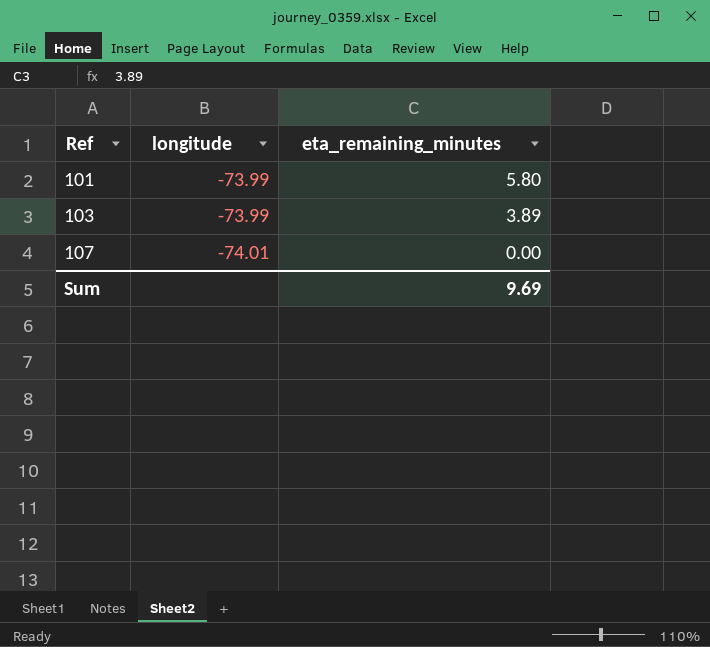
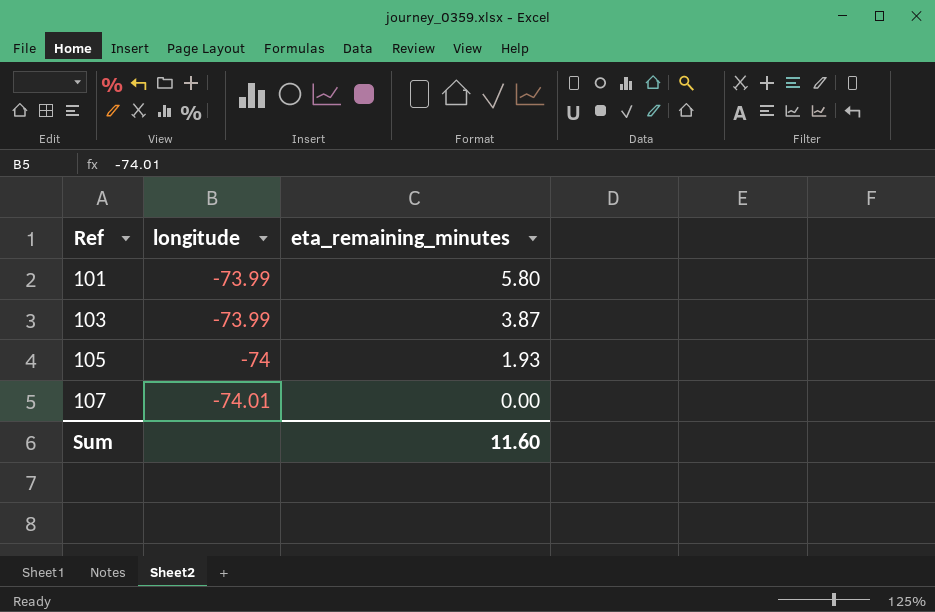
103 | eta_remaining_minutes: 3.89 -> 3.87
row 105: none -> -74 | 1.93
Sum | eta_remaining_minutes: 9.69 -> 11.60

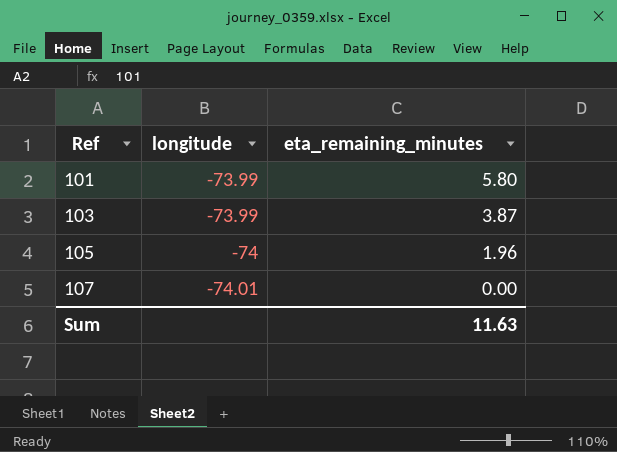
105 | eta_remaining_minutes: 1.93 -> 1.96
Sum | eta_remaining_minutes: 11.60 -> 11.63

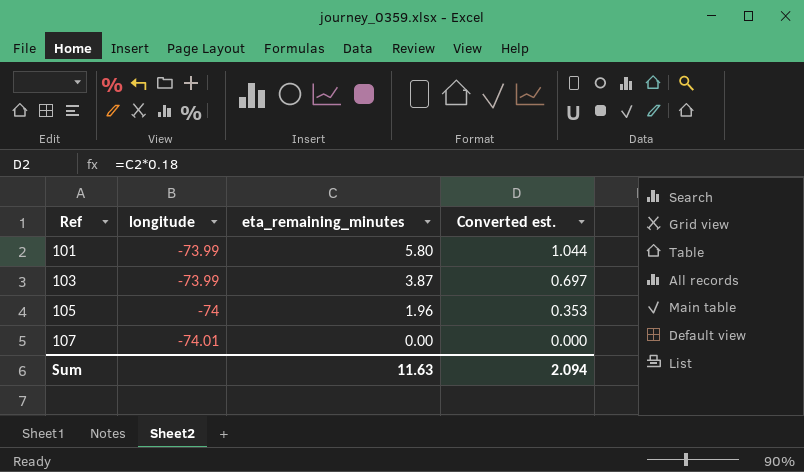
column Converted est. | formula: none -> [eta_remaining_minutes] * 0.18

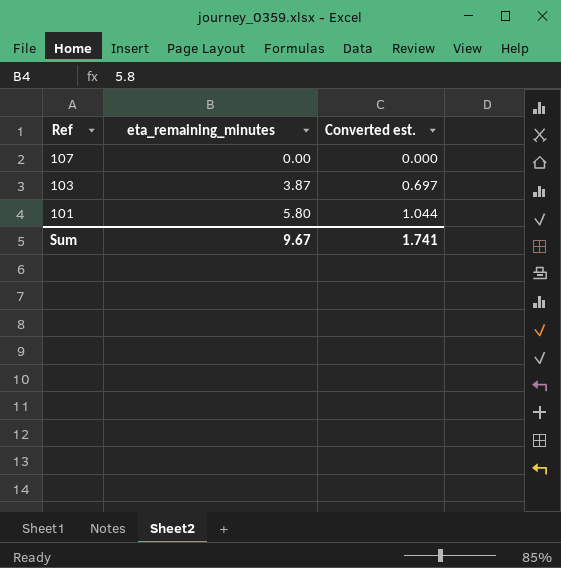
row order: Ref ascending -> Ref descending
column longitude | position: 2 -> none
row 105: -74 | 1.96 | 0.353 -> none
Sum | eta_remaining_minutes: 11.63 -> 9.67
Sum | Converted est.: 2.094 -> 1.741

